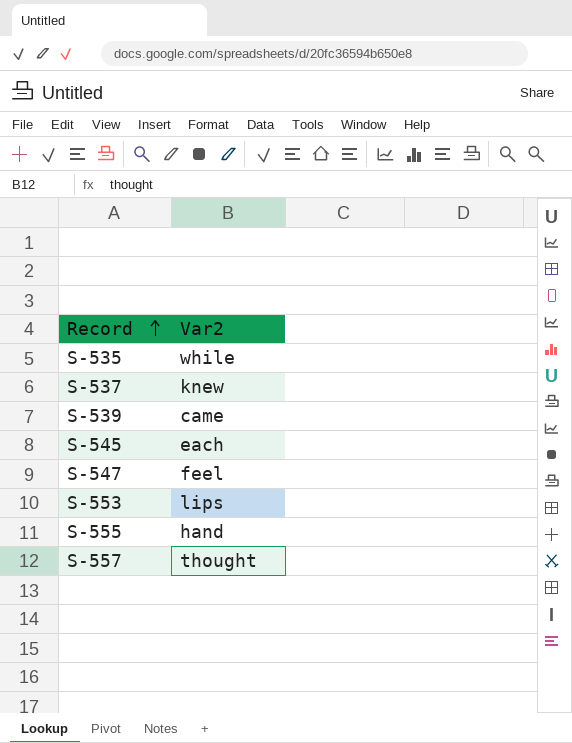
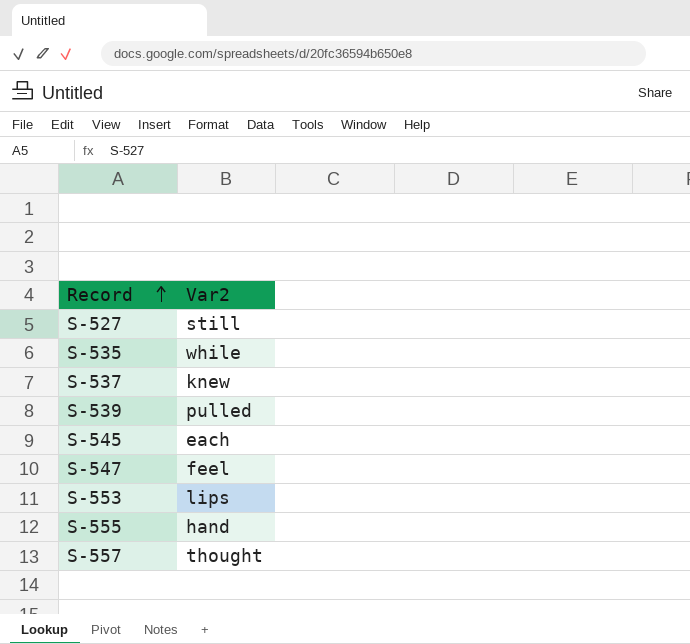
row S-527: none -> still
S-539 | Var2: came -> pulled

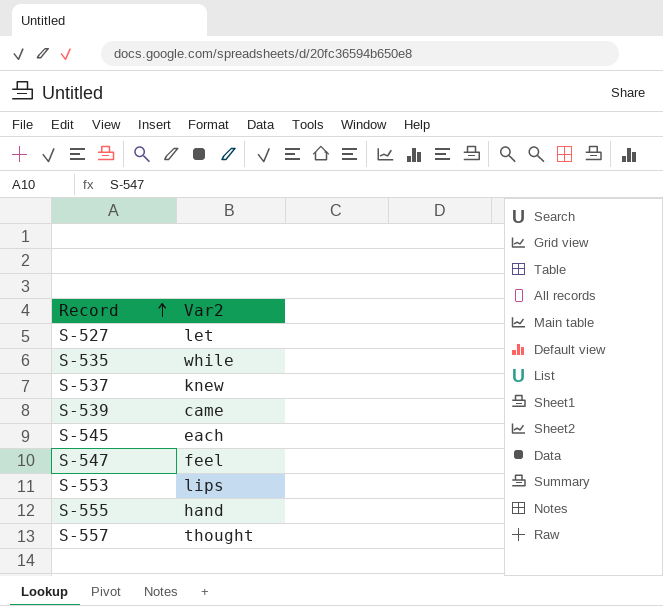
S-527 | Var2: still -> let
S-539 | Var2: pulled -> came

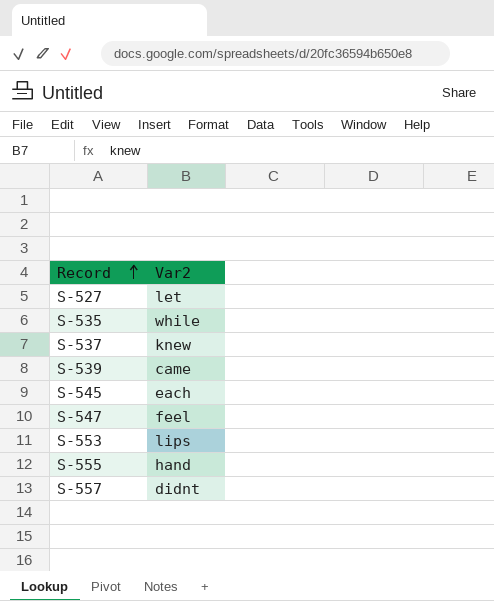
S-557 | Var2: thought -> didnt

